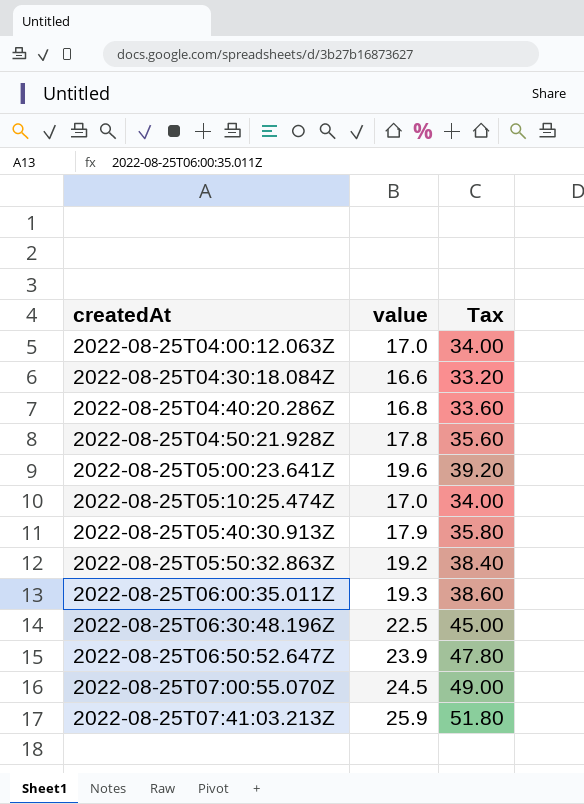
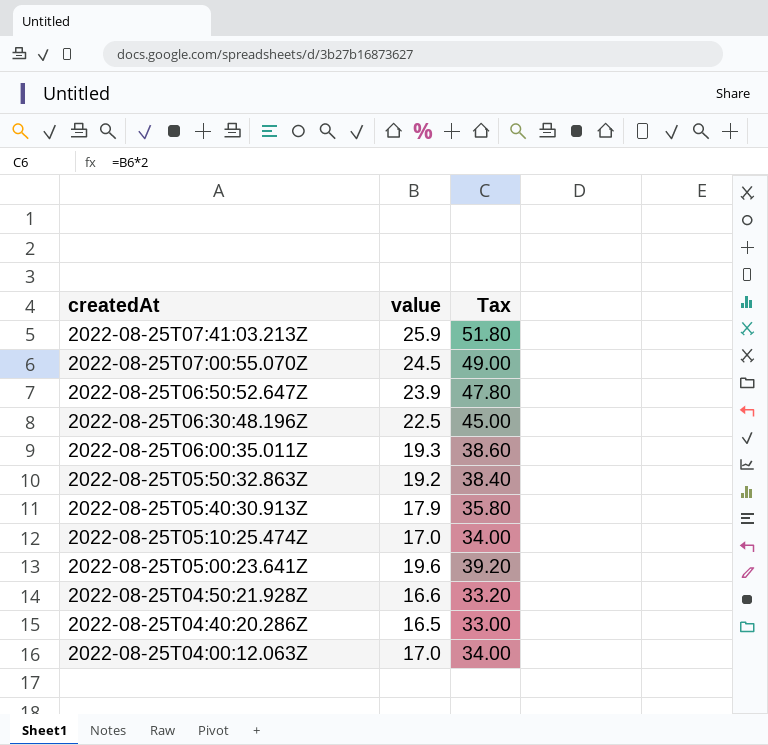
row order: createdAt ascending -> createdAt descending
row 2022-08-25T04:30:18.084Z: 16.6 | 33.20 -> none
2022-08-25T04:50:21.928Z | value: 17.8 -> 16.6
2022-08-25T04:50:21.928Z | Tax: 35.60 -> 33.20
2022-08-25T04:40:20.286Z | value: 16.8 -> 16.5
2022-08-25T04:40:20.286Z | Tax: 33.60 -> 33.00

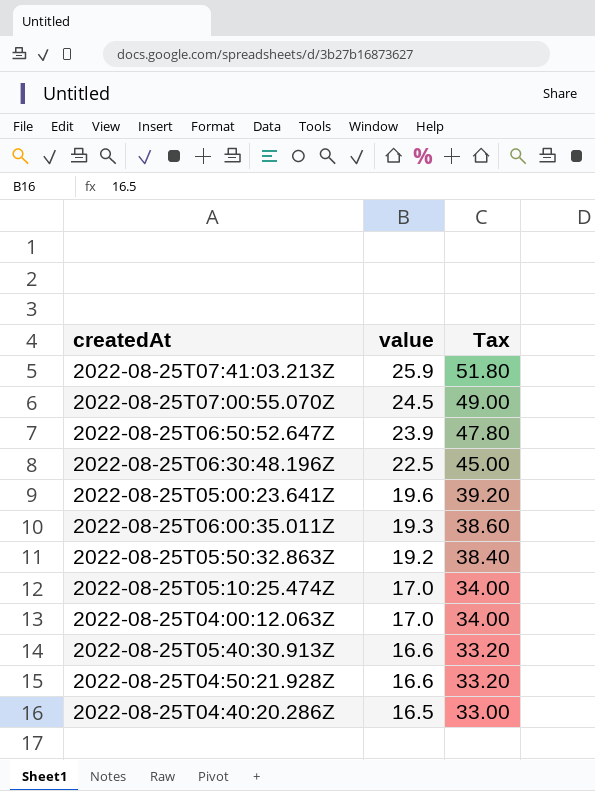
row order: createdAt descending -> value descending
2022-08-25T05:40:30.913Z | value: 17.9 -> 16.6
2022-08-25T05:40:30.913Z | Tax: 35.80 -> 33.20

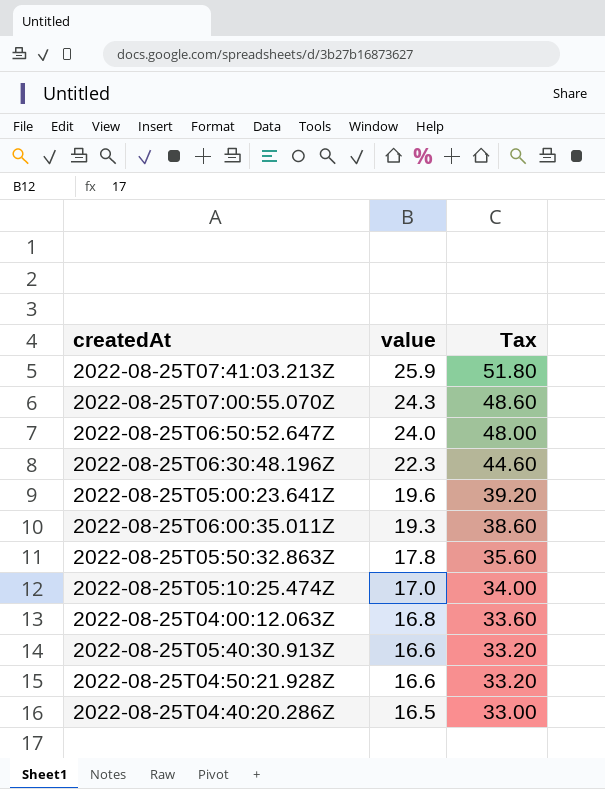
2022-08-25T07:00:55.070Z | value: 24.5 -> 24.3
2022-08-25T07:00:55.070Z | Tax: 49.00 -> 48.60
2022-08-25T06:50:52.647Z | value: 23.9 -> 24.0
2022-08-25T06:50:52.647Z | Tax: 47.80 -> 48.00
2022-08-25T06:30:48.196Z | value: 22.5 -> 22.3
2022-08-25T06:30:48.196Z | Tax: 45.00 -> 44.60
2022-08-25T05:50:32.863Z | value: 19.2 -> 17.8
2022-08-25T05:50:32.863Z | Tax: 38.40 -> 35.60
2022-08-25T04:00:12.063Z | value: 17.0 -> 16.8
2022-08-25T04:00:12.063Z | Tax: 34.00 -> 33.60

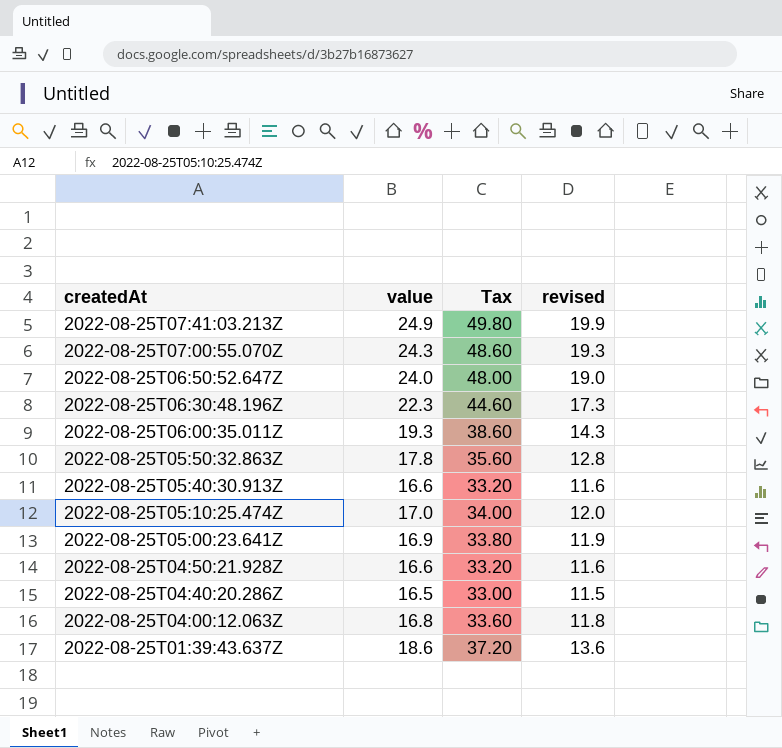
row order: value descending -> createdAt descending
column revised | formula: none -> [value] - 5
2022-08-25T07:41:03.213Z | value: 25.9 -> 24.9
2022-08-25T07:41:03.213Z | Tax: 51.80 -> 49.80
2022-08-25T05:00:23.641Z | value: 19.6 -> 16.9
2022-08-25T05:00:23.641Z | Tax: 39.20 -> 33.80
row 2022-08-25T01:39:43.637Z: none -> 18.6 | 37.20 | 13.6

